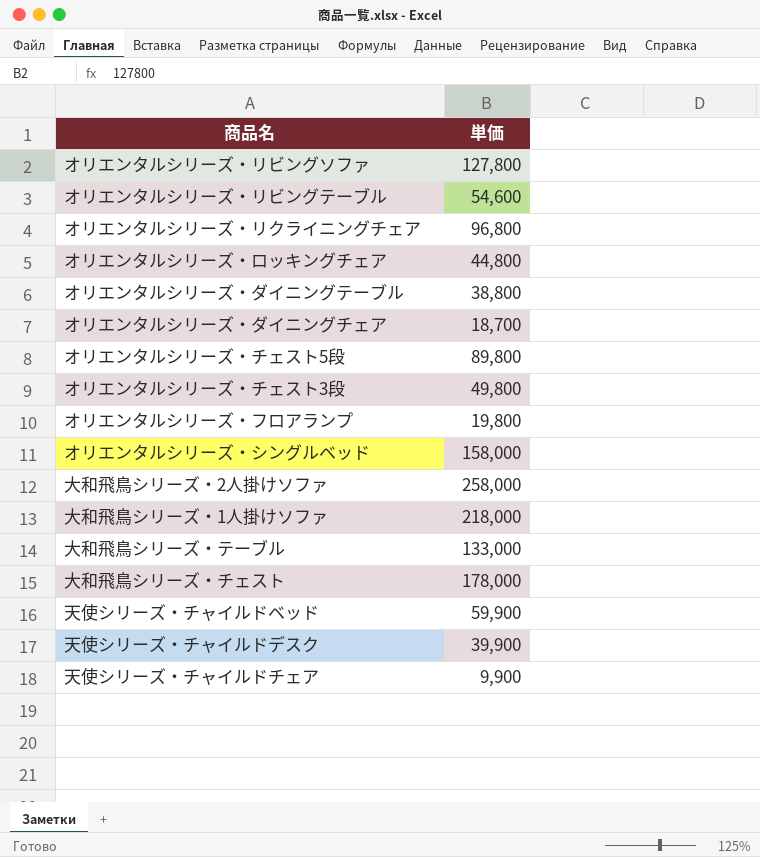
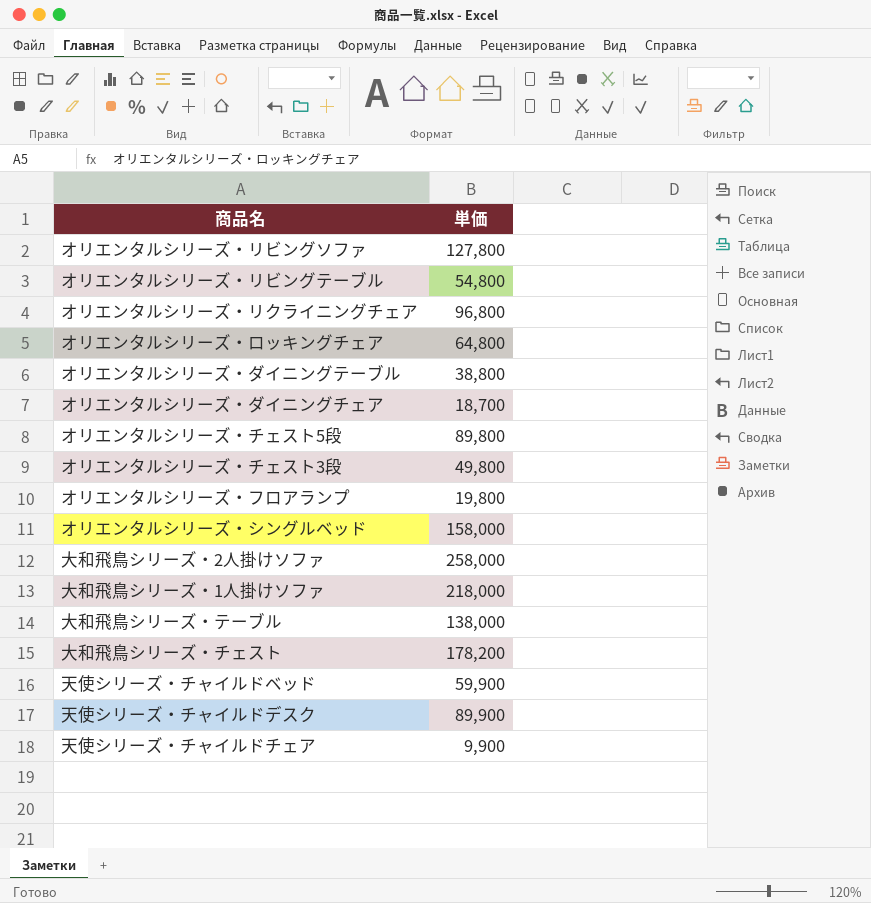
オリエンタルシリーズ・リビングテーブル | 単価: 54,600 -> 54,800
オリエンタルシリーズ・ロッキングチェア | 単価: 44,800 -> 64,800
大和飛鳥シリーズ・テーブル | 単価: 133,000 -> 138,000
大和飛鳥シリーズ・チェスト | 単価: 178,000 -> 178,200
天使シリーズ・チャイルドデスク | 単価: 39,900 -> 89,900

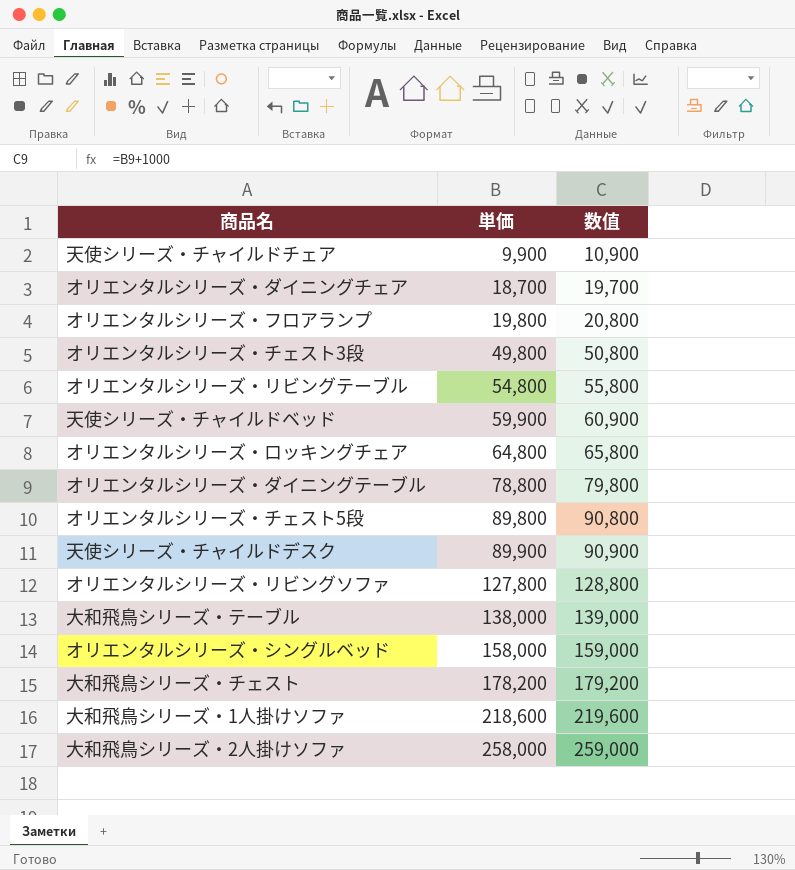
row order: none -> 単価 ascending
column 数值 | formula: none -> [単価] + 1000
row オリエンタルシリーズ・リクライニングチェア: 96,800 -> none
オリエンタルシリーズ・ダイニングテーブル | 単価: 38,800 -> 78,800
大和飛鳥シリーズ・1人掛けソファ | 単価: 218,000 -> 218,600

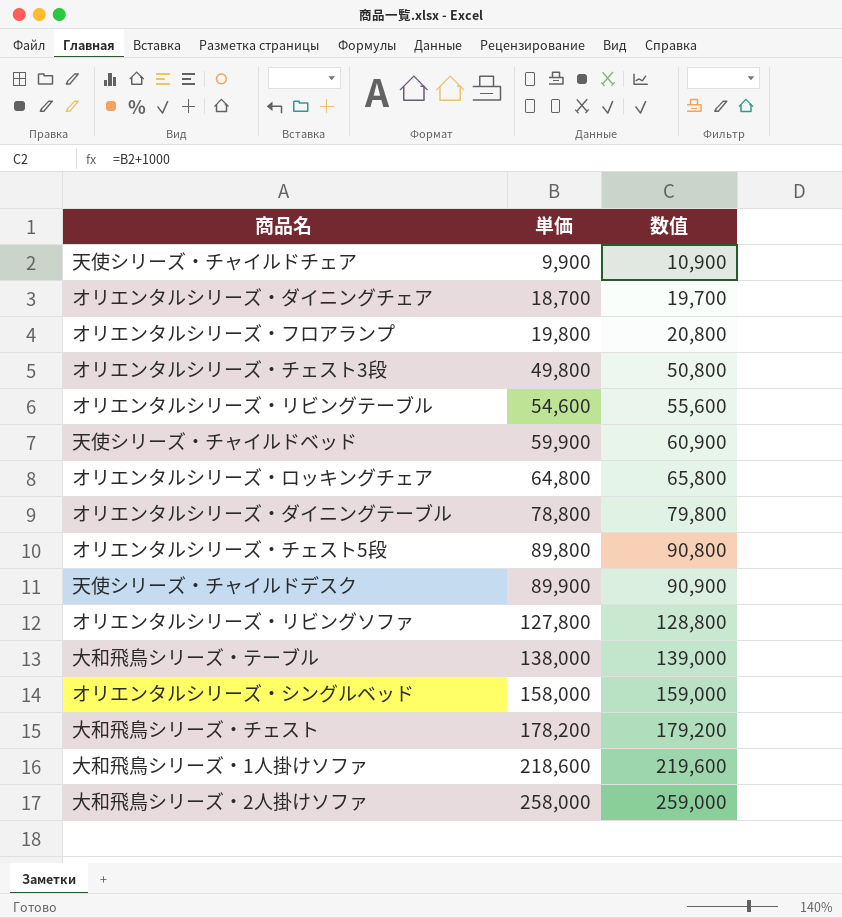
オリエンタルシリーズ・リビングテーブル | 単価: 54,800 -> 54,600
オリエンタルシリーズ・リビングテーブル | 数值: 55,800 -> 55,600

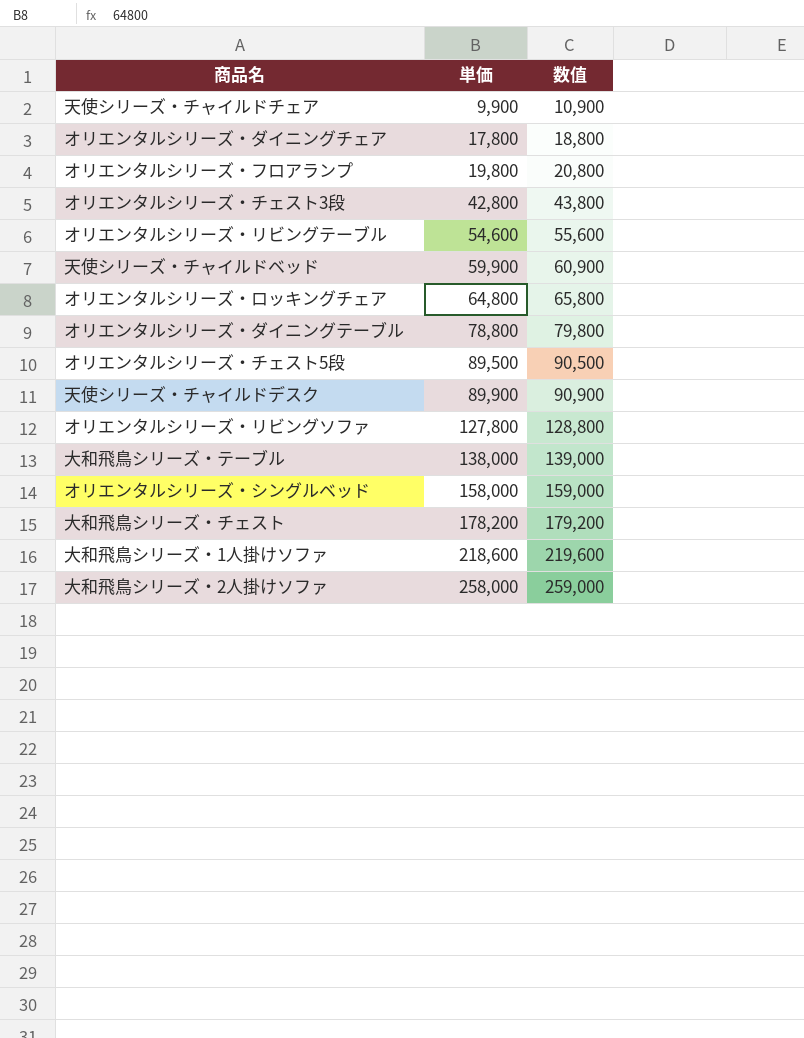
オリエンタルシリーズ・ダイニングチェア | 単価: 18,700 -> 17,800
オリエンタルシリーズ・ダイニングチェア | 数值: 19,700 -> 18,800
オリエンタルシリーズ・チェスト3段 | 単価: 49,800 -> 42,800
オリエンタルシリーズ・チェスト3段 | 数值: 50,800 -> 43,800
オリエンタルシリーズ・チェスト5段 | 単価: 89,800 -> 89,500
オリエンタルシリーズ・チェスト5段 | 数值: 90,800 -> 90,500

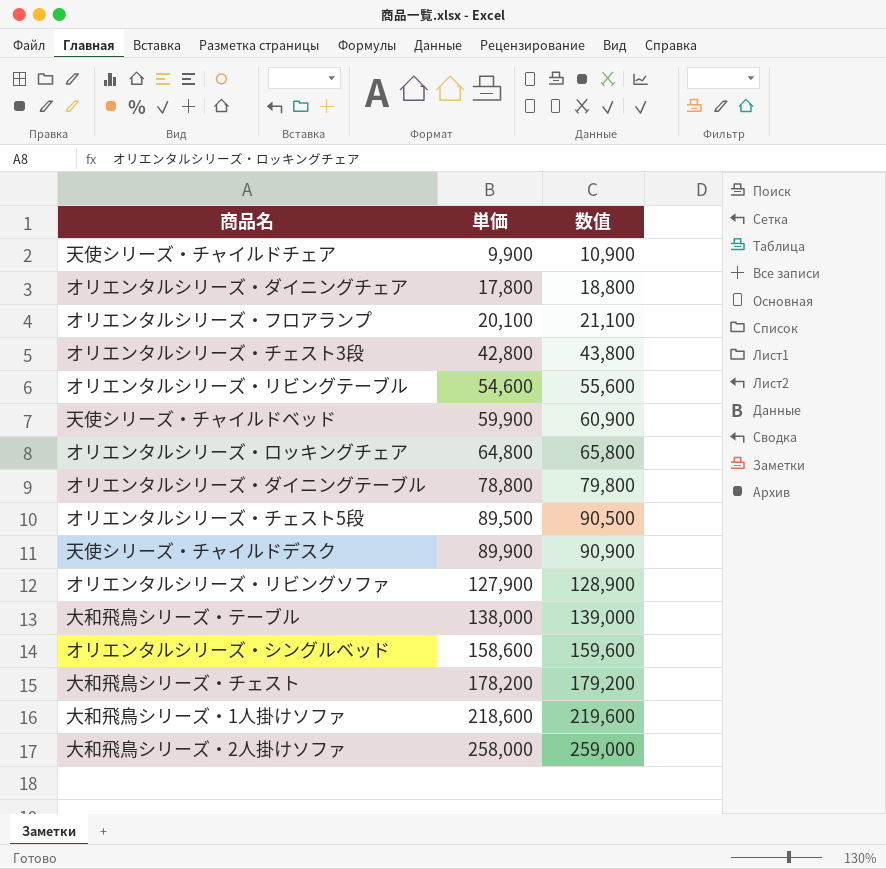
オリエンタルシリーズ・フロアランプ | 単価: 19,800 -> 20,100
オリエンタルシリーズ・フロアランプ | 数值: 20,800 -> 21,100
オリエンタルシリーズ・リビングソファ | 単価: 127,800 -> 127,900
オリエンタルシリーズ・リビングソファ | 数值: 128,800 -> 128,900
オリエンタルシリーズ・シングルベッド | 単価: 158,000 -> 158,600
オリエンタルシリーズ・シングルベッド | 数值: 159,000 -> 159,600

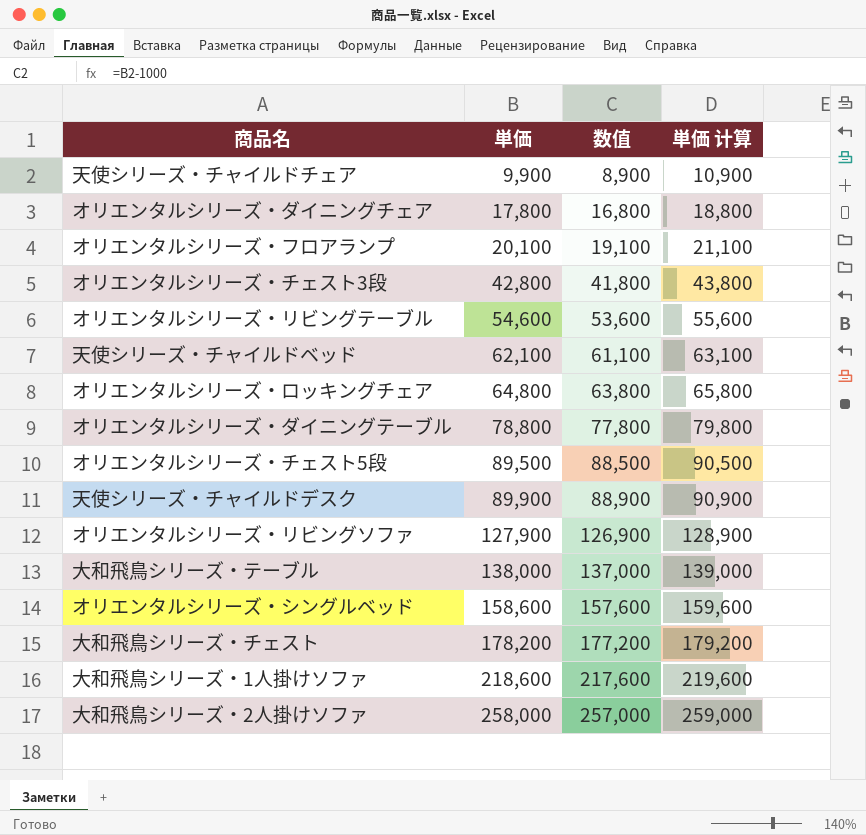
column 数值 | formula: [単価] + 1000 -> [単価] - 1000
column 単価 计算 | formula: none -> [単価] + 1000
天使シリーズ・チャイルドベッド | 単価: 59,900 -> 62,100

